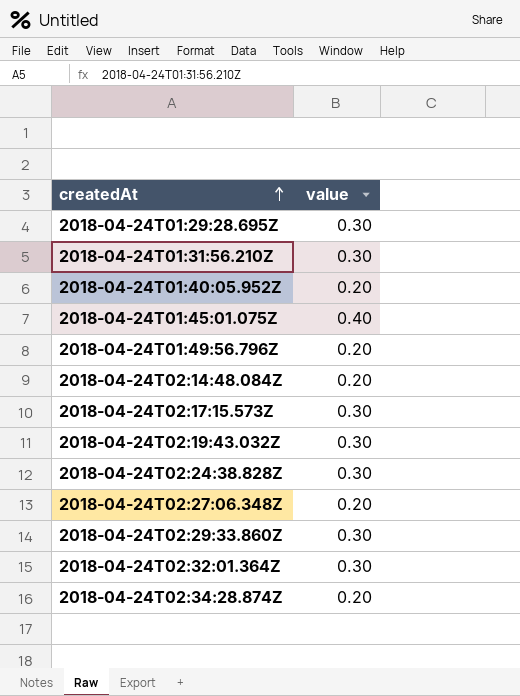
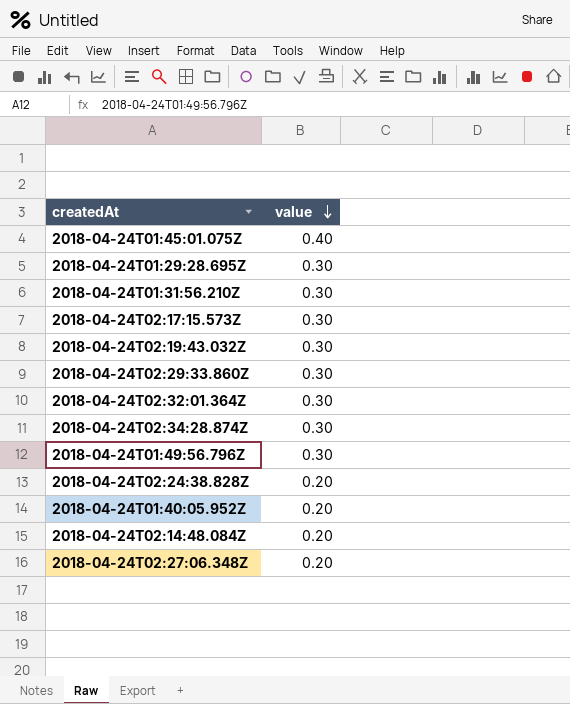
row order: createdAt ascending -> value descending
2018-04-24T02:34:28.874Z | value: 0.20 -> 0.30
2018-04-24T01:49:56.796Z | value: 0.20 -> 0.30
2018-04-24T02:24:38.828Z | value: 0.30 -> 0.20

